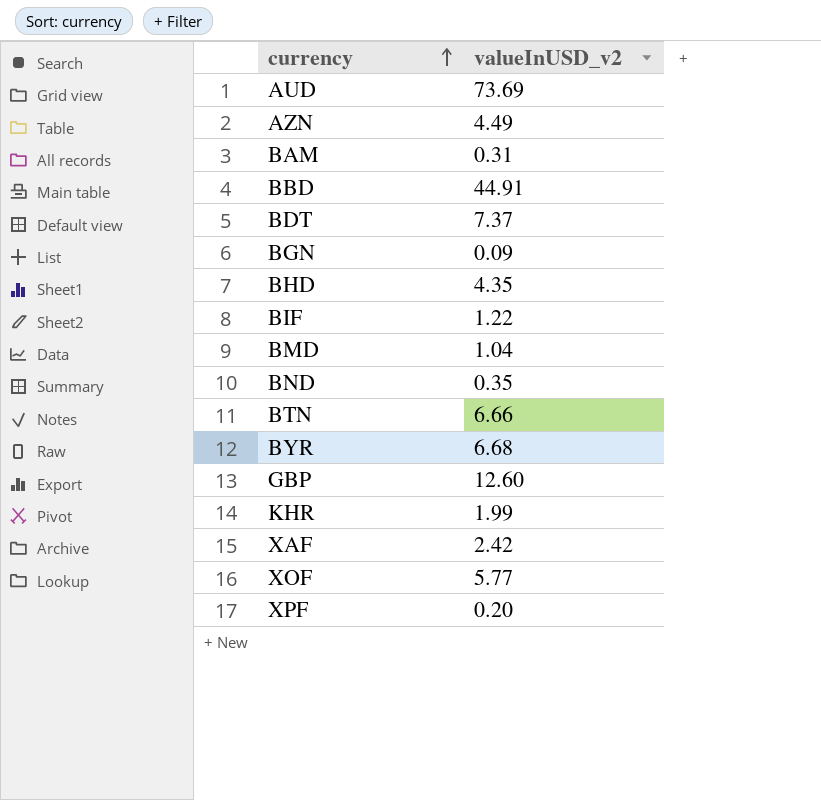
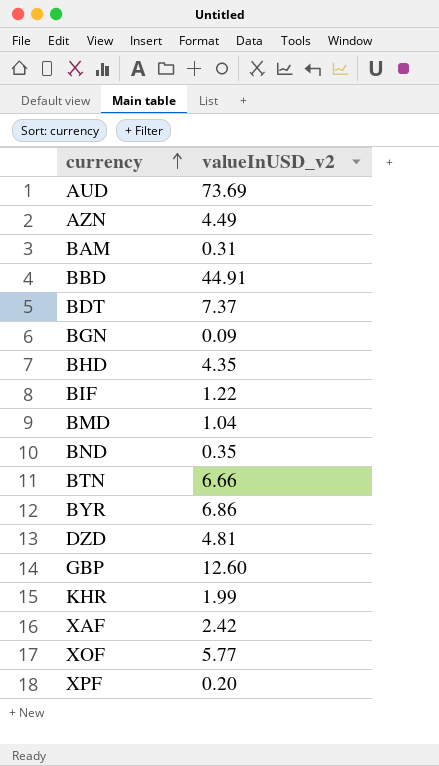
BYR | valueInUSD_v2: 6.68 -> 6.86
row DZD: none -> 4.81

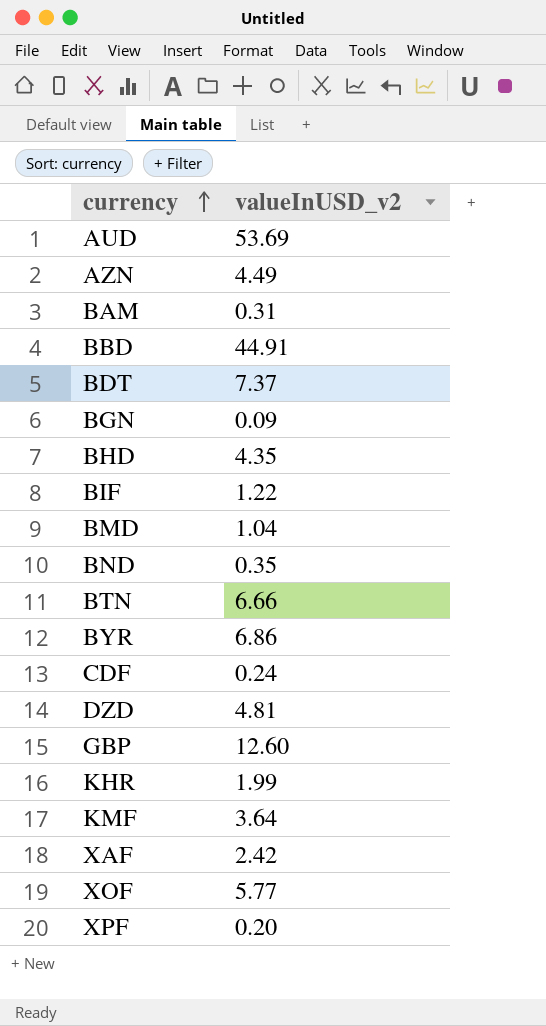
AUD | valueInUSD_v2: 73.69 -> 53.69
row CDF: none -> 0.24
row KMF: none -> 3.64

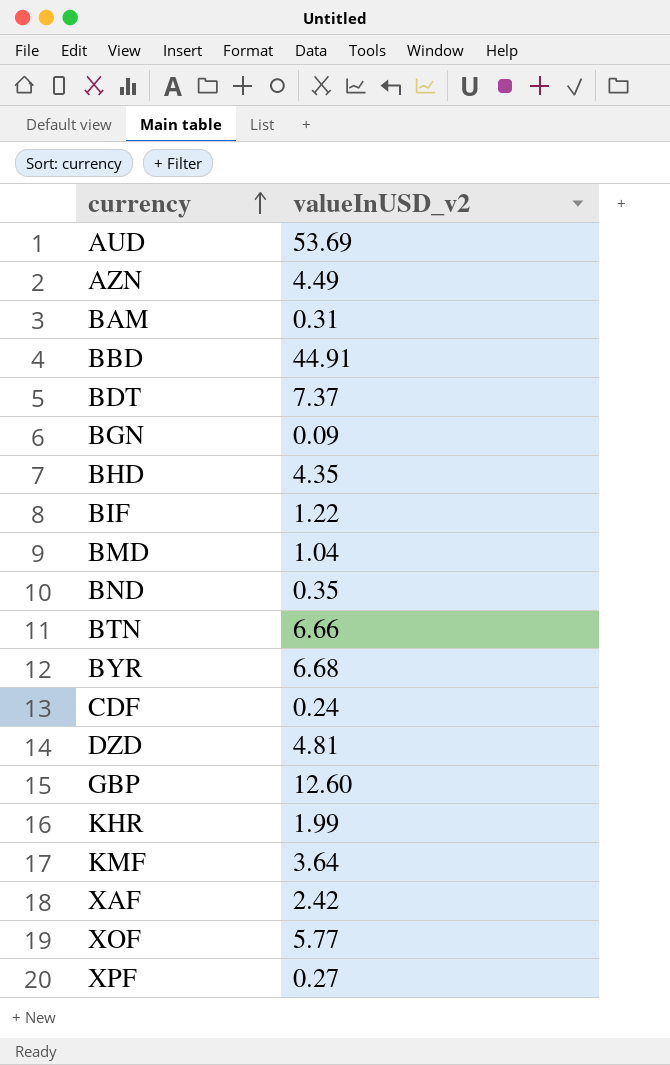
BYR | valueInUSD_v2: 6.86 -> 6.68
XPF | valueInUSD_v2: 0.20 -> 0.27

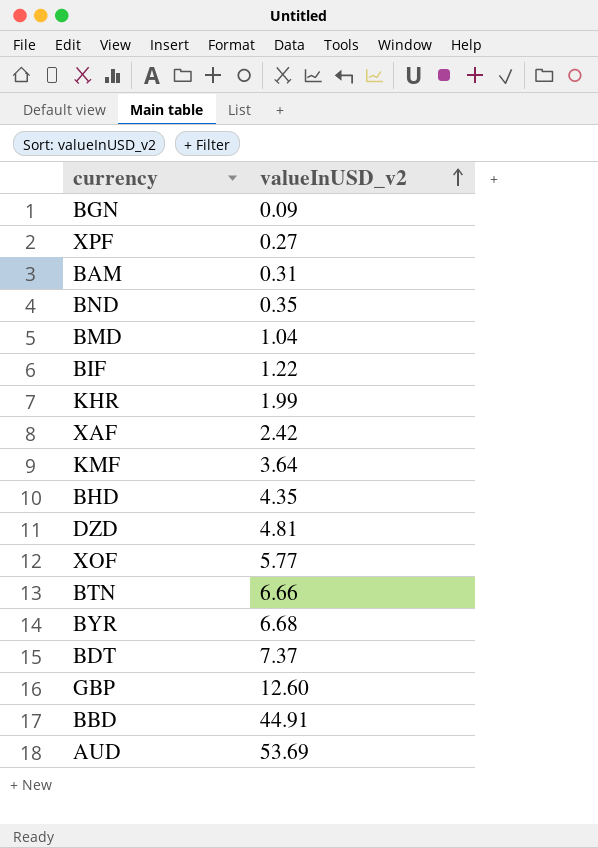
row order: currency ascending -> valueInUSD_v2 ascending
row AZN: 4.49 -> none
row CDF: 0.24 -> none

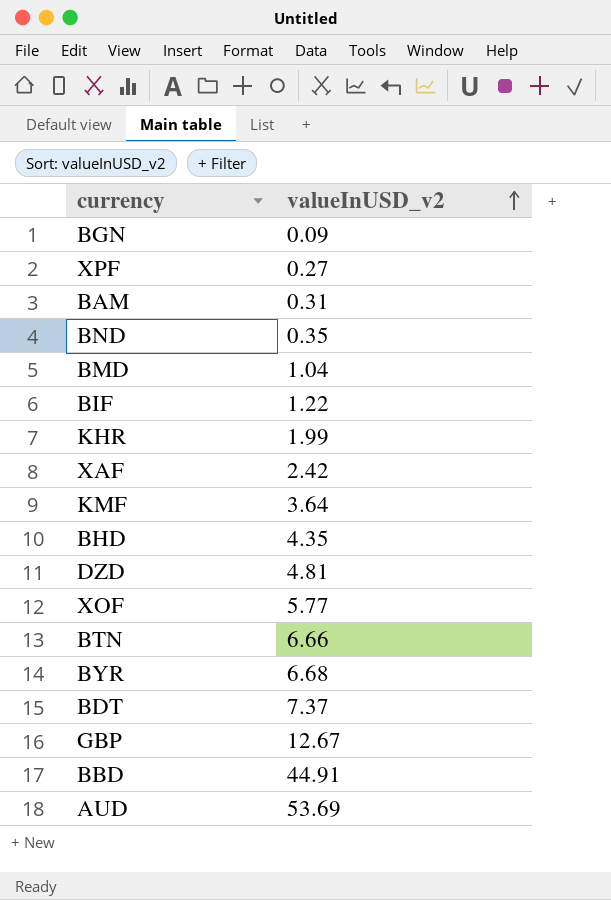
GBP | valueInUSD_v2: 12.60 -> 12.67

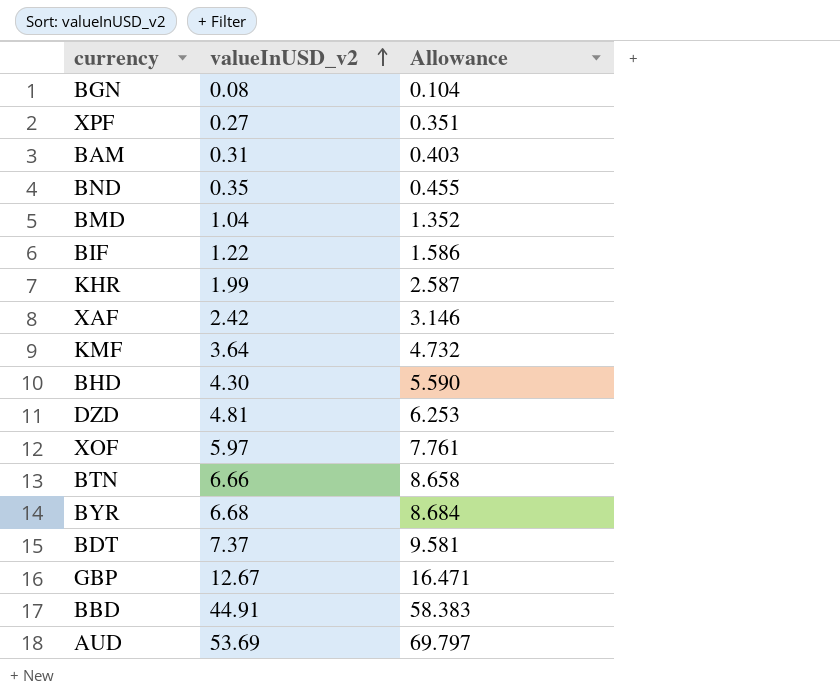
column Allowance | formula: none -> [valueInUSD_v2] * 1.3
BGN | valueInUSD_v2: 0.09 -> 0.08
BHD | valueInUSD_v2: 4.35 -> 4.30
XOF | valueInUSD_v2: 5.77 -> 5.97

